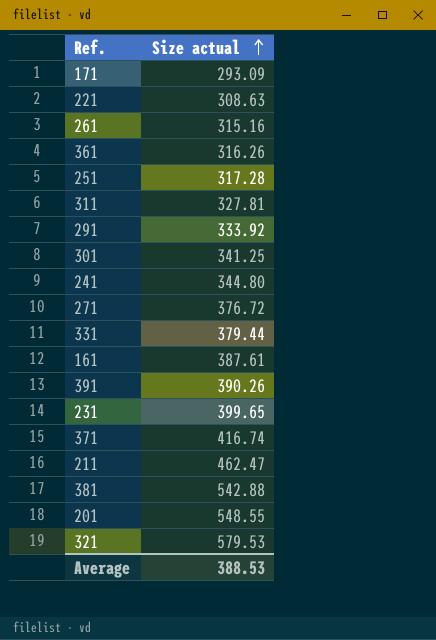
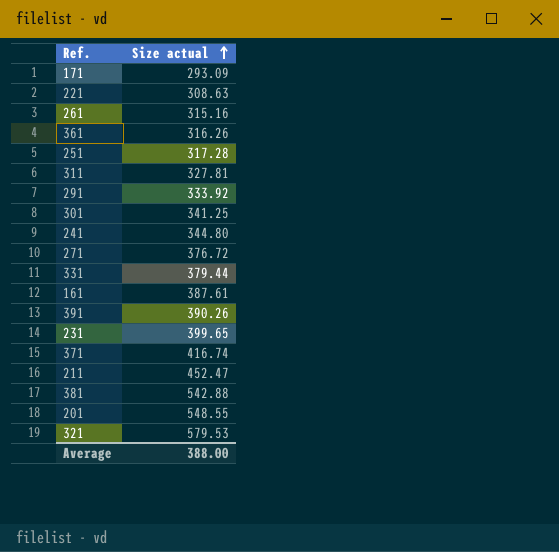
211 | Size actual: 462.47 -> 452.47
Average | Size actual: 388.53 -> 388.00

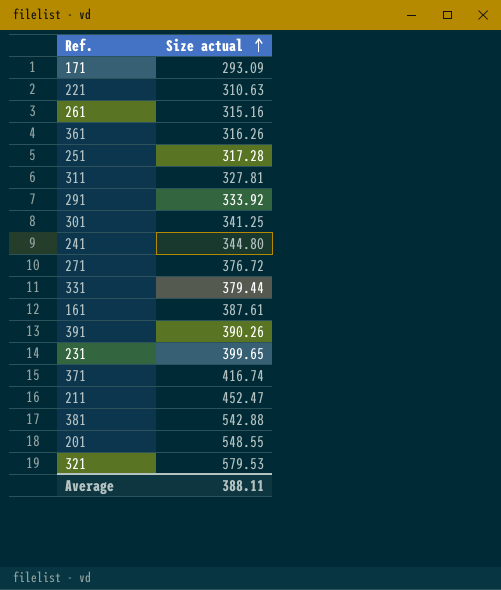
221 | Size actual: 308.63 -> 310.63
Average | Size actual: 388.00 -> 388.11

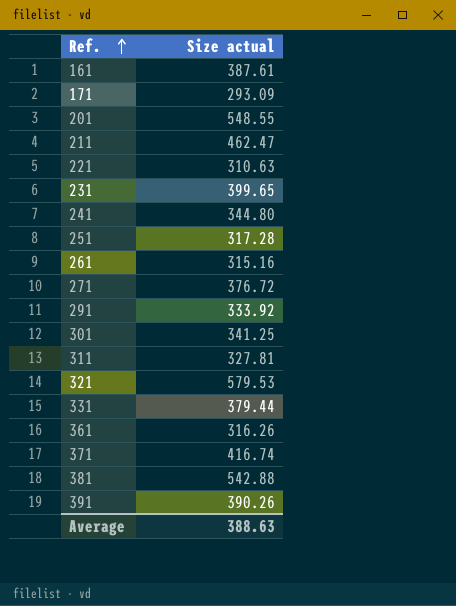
row order: Size actual ascending -> Ref. ascending
211 | Size actual: 452.47 -> 462.47
Average | Size actual: 388.11 -> 388.63

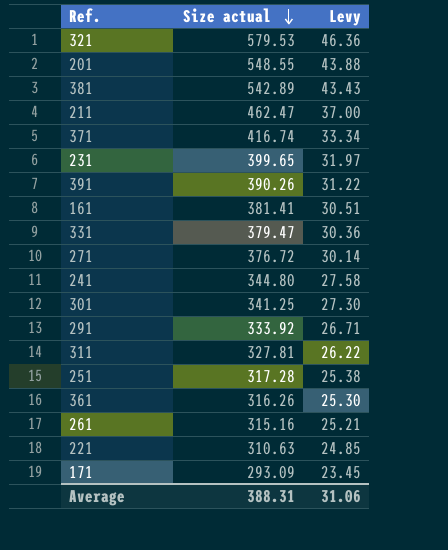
row order: Ref. ascending -> Size actual descending
column Levy | formula: none -> [Size actual] * 0.08
381 | Size actual: 542.88 -> 542.89
161 | Size actual: 387.61 -> 381.41
331 | Size actual: 379.44 -> 379.47
Average | Size actual: 388.63 -> 388.31

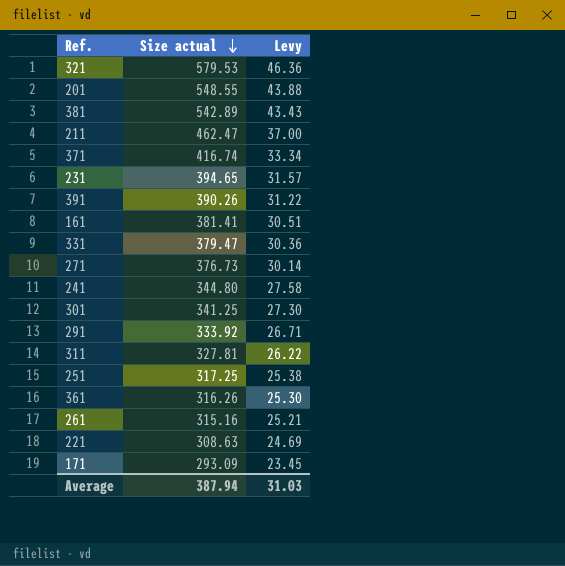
231 | Size actual: 399.65 -> 394.65
231 | Levy: 31.97 -> 31.57
271 | Size actual: 376.72 -> 376.73
251 | Size actual: 317.28 -> 317.25
221 | Size actual: 310.63 -> 308.63
221 | Levy: 24.85 -> 24.69
Average | Size actual: 388.31 -> 387.94
Average | Levy: 31.06 -> 31.03

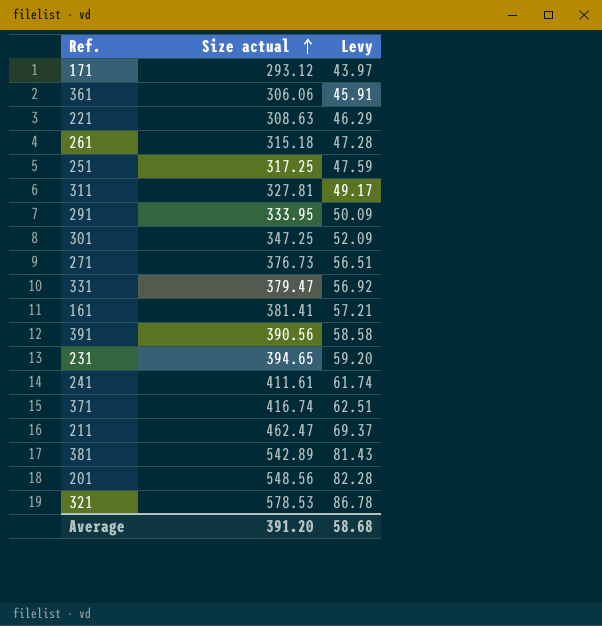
row order: Size actual descending -> Size actual ascending
column Levy | formula: [Size actual] * 0.08 -> [Size actual] * 0.15
171 | Size actual: 293.09 -> 293.12
361 | Size actual: 316.26 -> 306.06
261 | Size actual: 315.16 -> 315.18
291 | Size actual: 333.92 -> 333.95
301 | Size actual: 341.25 -> 347.25
391 | Size actual: 390.26 -> 390.56
241 | Size actual: 344.80 -> 411.61
201 | Size actual: 548.55 -> 548.56
321 | Size actual: 579.53 -> 578.53
Average | Size actual: 387.94 -> 391.20
Average | Levy: 31.03 -> 58.68

